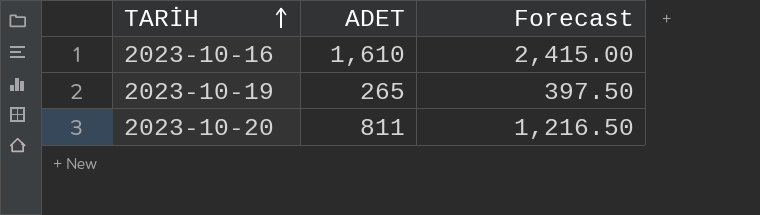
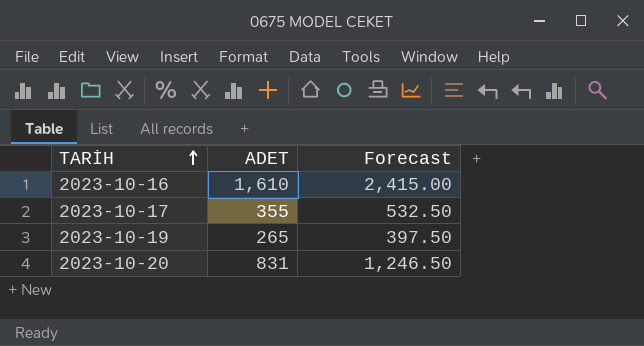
row 2023-10-17: none -> 355 | 532.50
2023-10-20 | ADET: 811 -> 831
2023-10-20 | Forecast: 1,216.50 -> 1,246.50

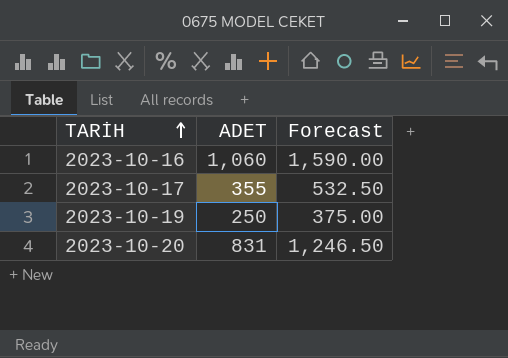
2023-10-16 | ADET: 1,610 -> 1,060
2023-10-16 | Forecast: 2,415.00 -> 1,590.00
2023-10-19 | ADET: 265 -> 250
2023-10-19 | Forecast: 397.50 -> 375.00

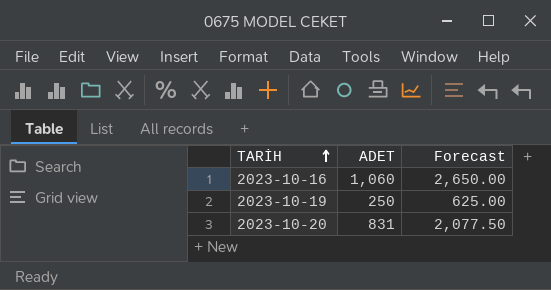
column Forecast | formula: [ADET] * 1.5 -> [ADET] * 2.5
row 2023-10-17: 355 | 532.50 -> none

